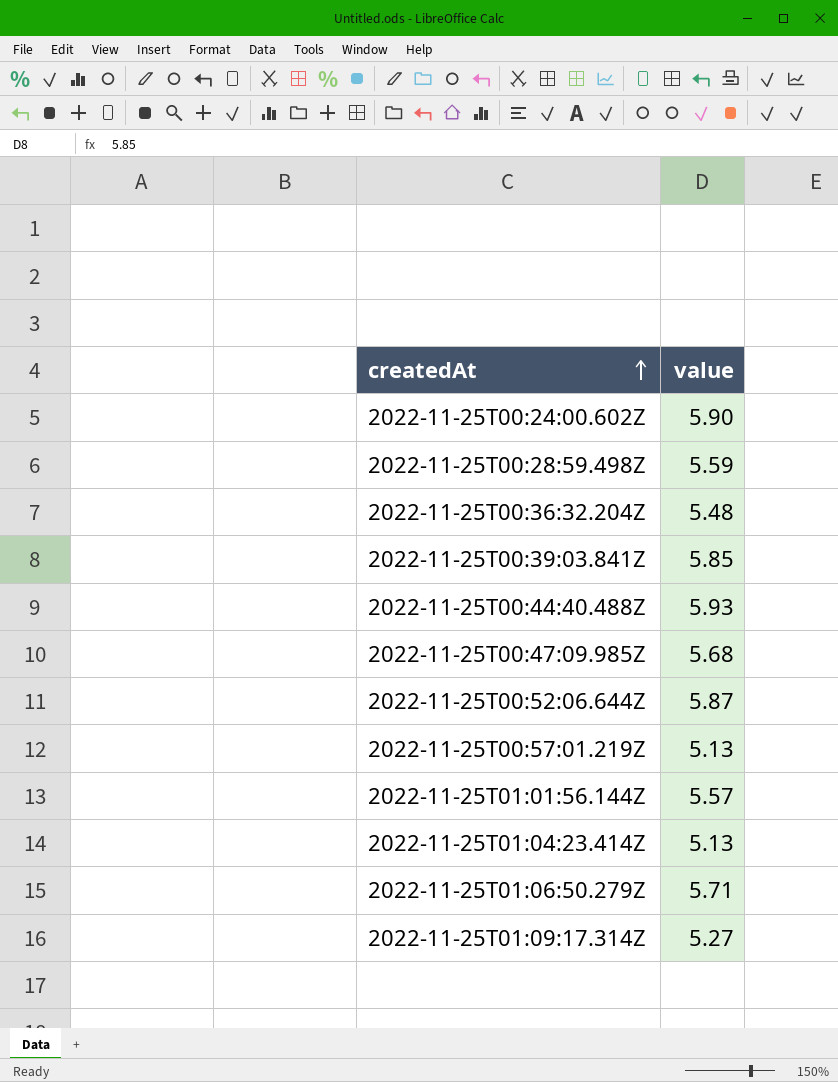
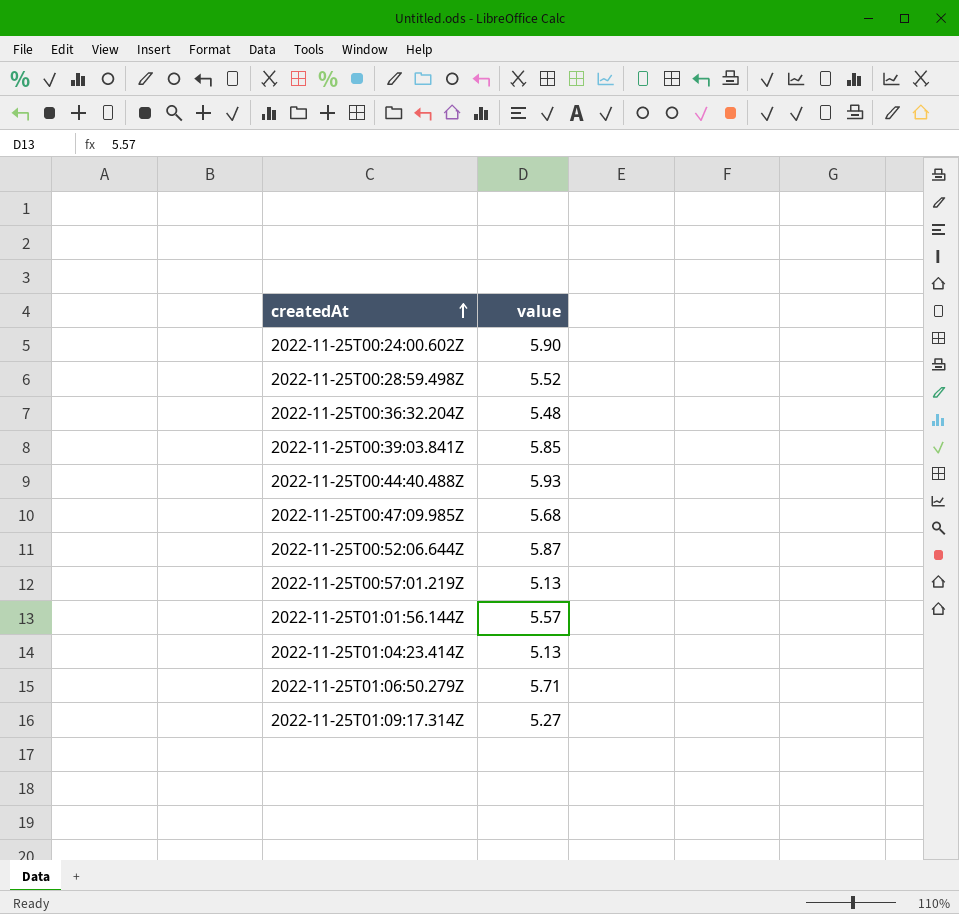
2022-11-25T00:28:59.498Z | value: 5.59 -> 5.52

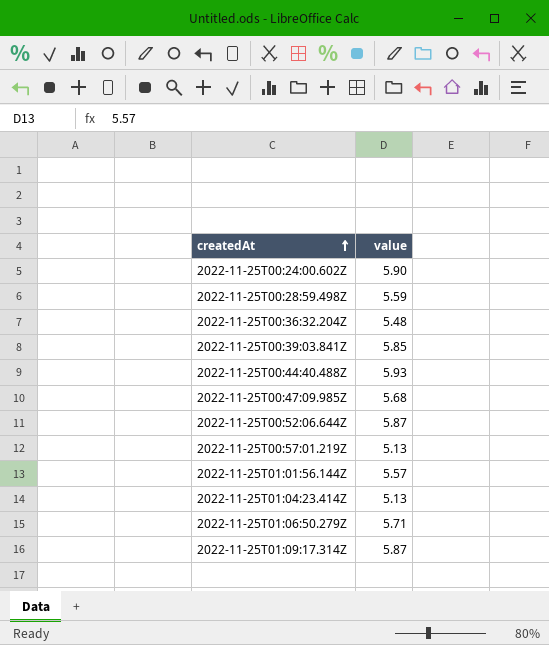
2022-11-25T00:28:59.498Z | value: 5.52 -> 5.59
2022-11-25T01:09:17.314Z | value: 5.27 -> 5.87

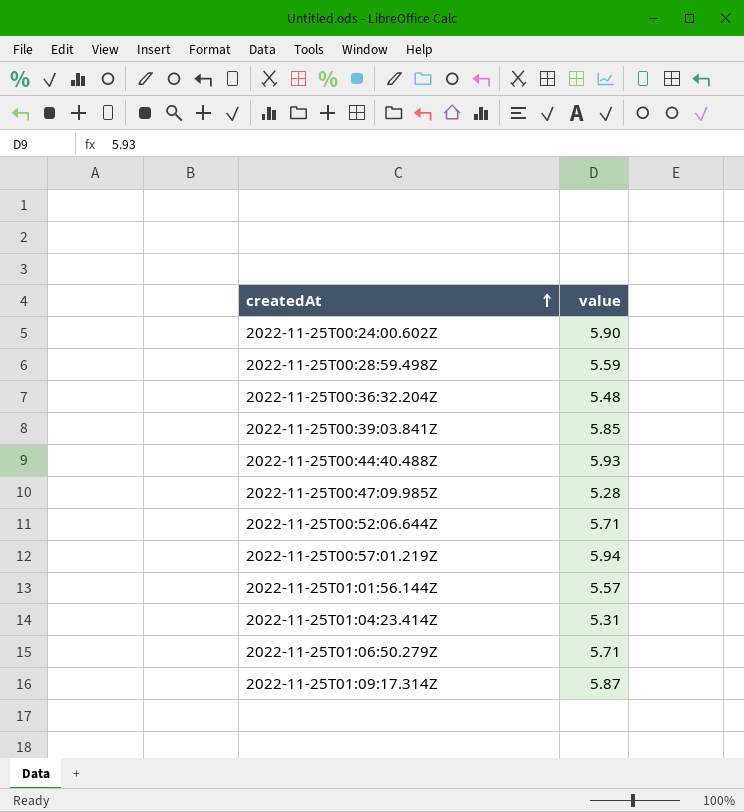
2022-11-25T00:47:09.985Z | value: 5.68 -> 5.28
2022-11-25T00:52:06.644Z | value: 5.87 -> 5.71
2022-11-25T00:57:01.219Z | value: 5.13 -> 5.94
2022-11-25T01:04:23.414Z | value: 5.13 -> 5.31

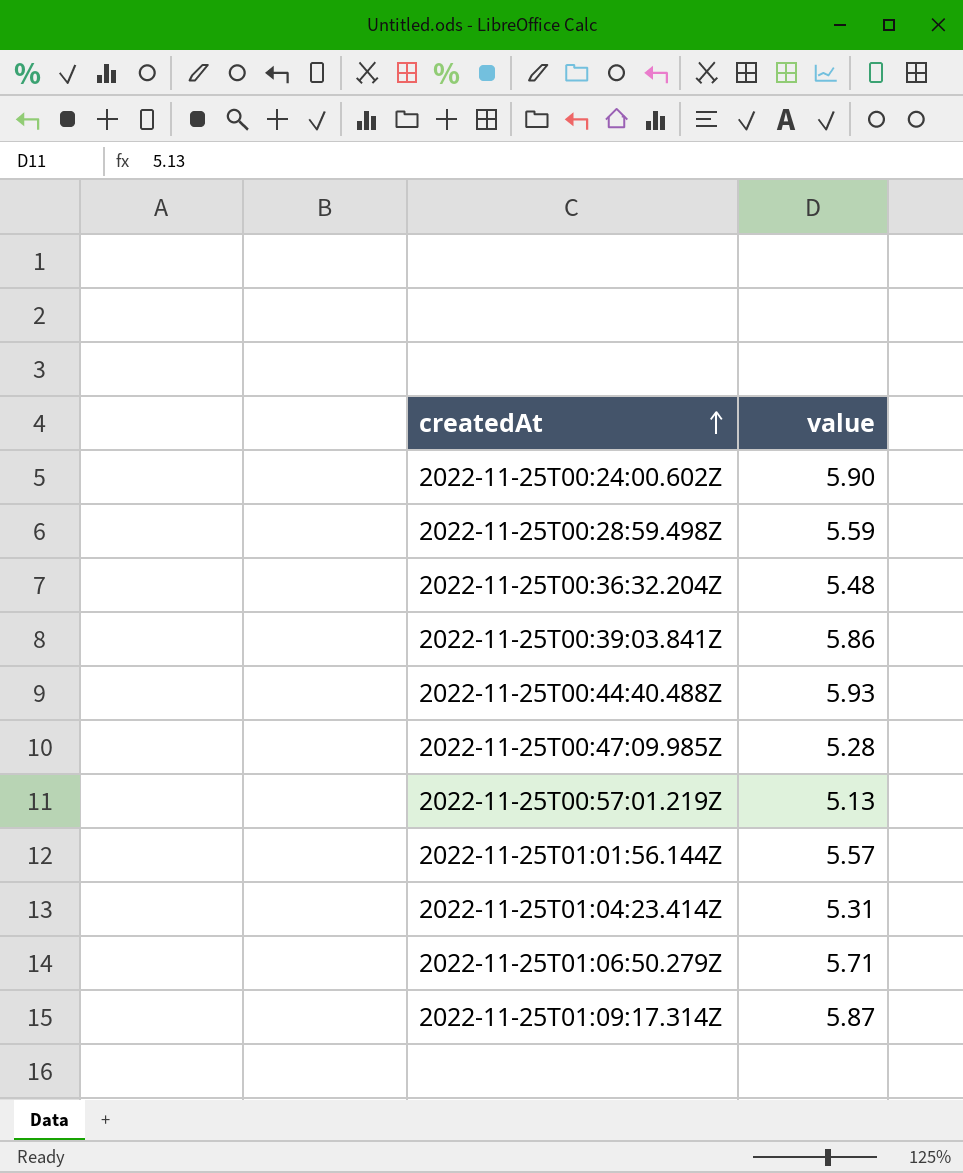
row 2022-11-25T00:52:06.644Z: 5.71 -> none
2022-11-25T00:39:03.841Z | value: 5.85 -> 5.86
2022-11-25T00:57:01.219Z | value: 5.94 -> 5.13

